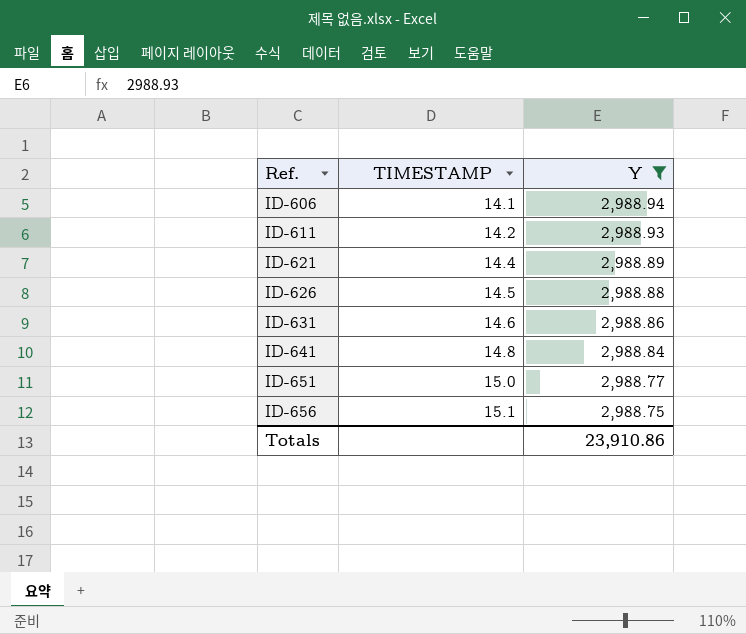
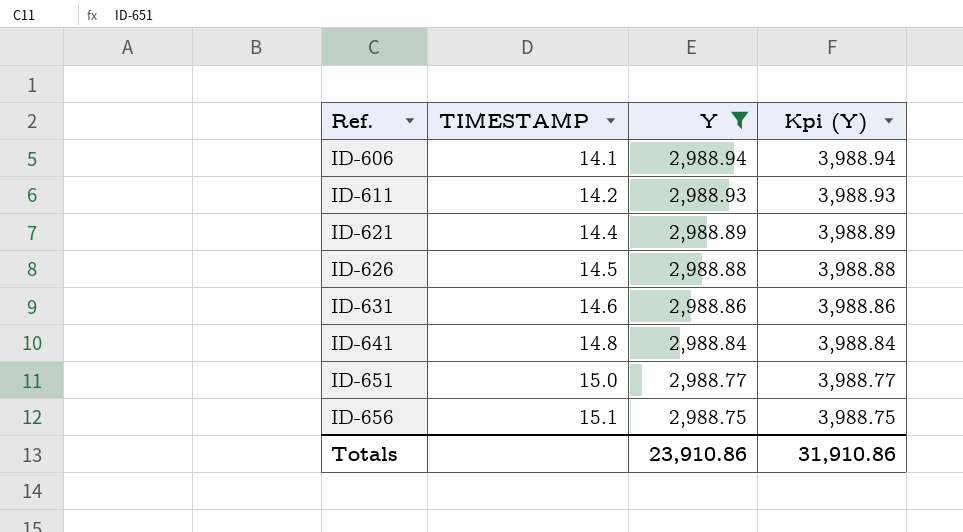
column Kpi (Y) | formula: none -> [Y] + 1000

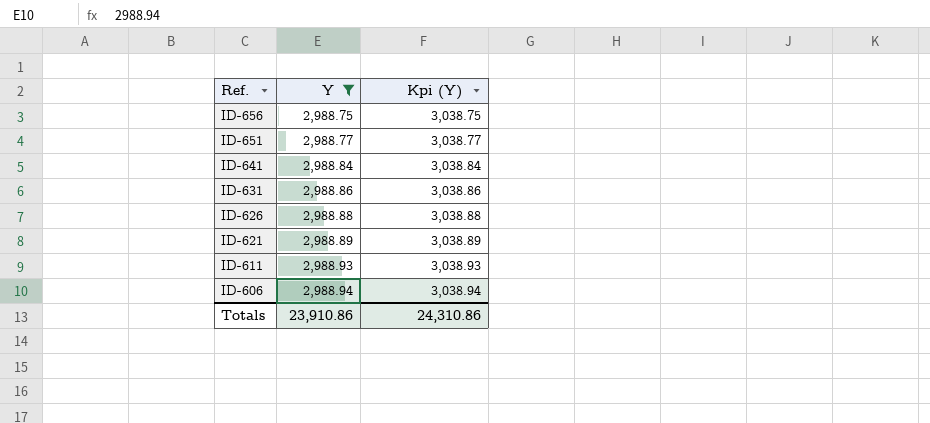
row order: Ref. ascending -> Ref. descending
column TIMESTAMP | position: 2 -> none
column Kpi (Y) | formula: [Y] + 1000 -> [Y] + 50
Totals | Kpi (Y): 31,910.86 -> 24,310.86

